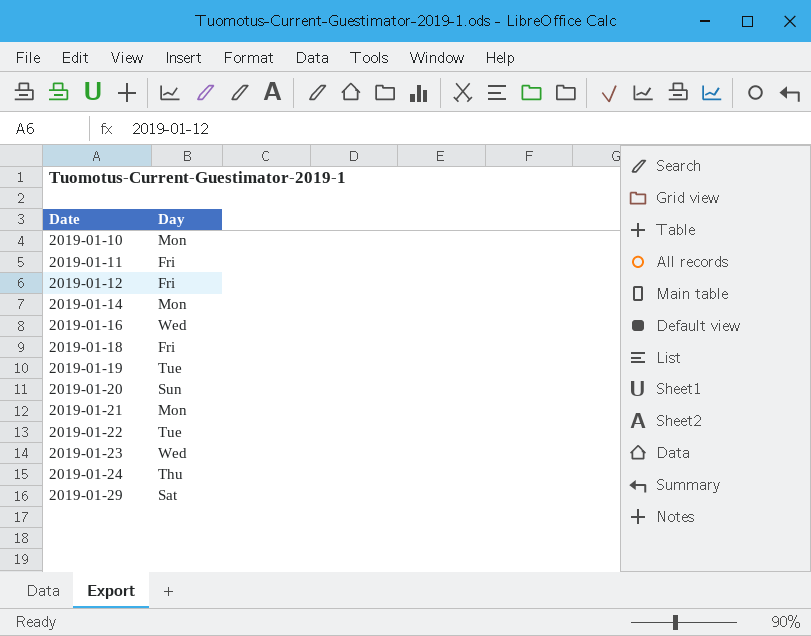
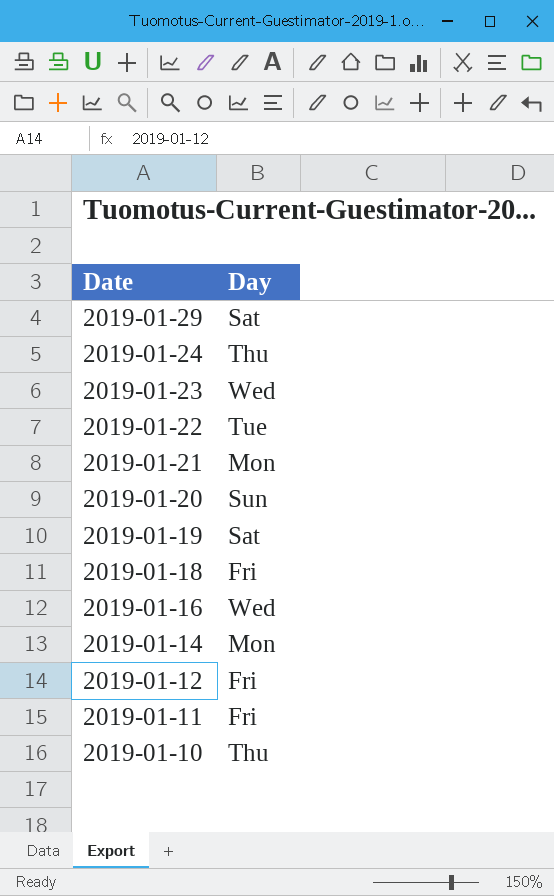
row order: Date ascending -> Date descending
2019-01-19 | Day: Tue -> Sat
2019-01-10 | Day: Mon -> Thu

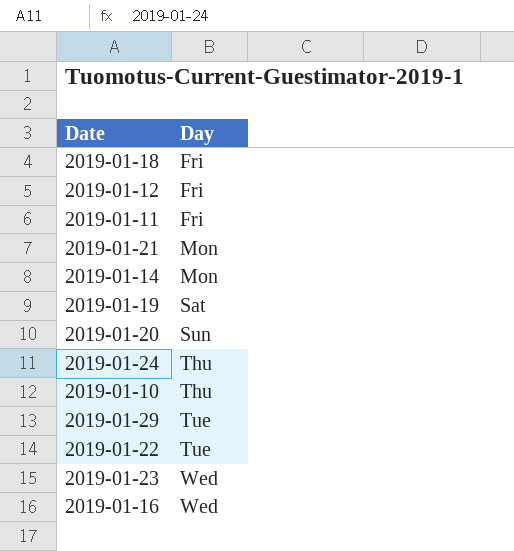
row order: Date descending -> Day ascending
2019-01-29 | Day: Sat -> Tue

